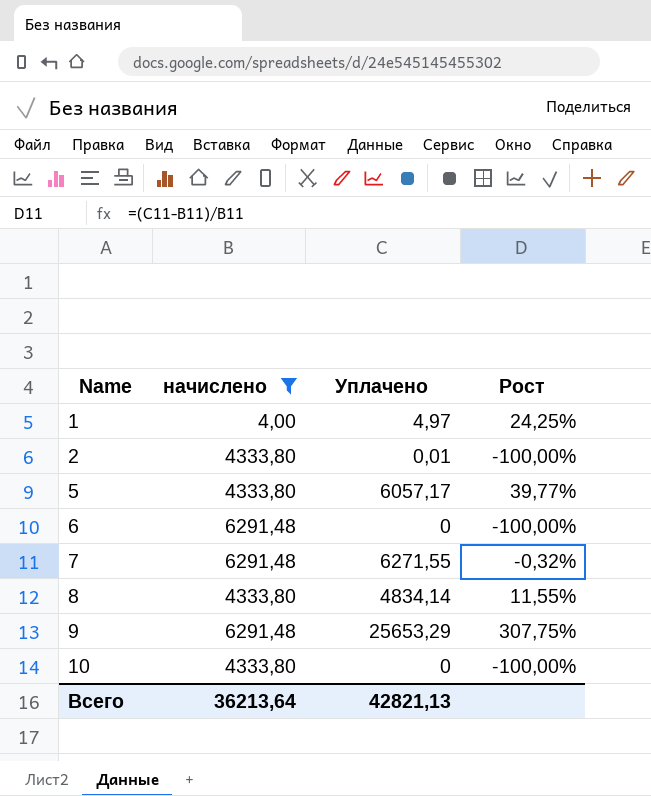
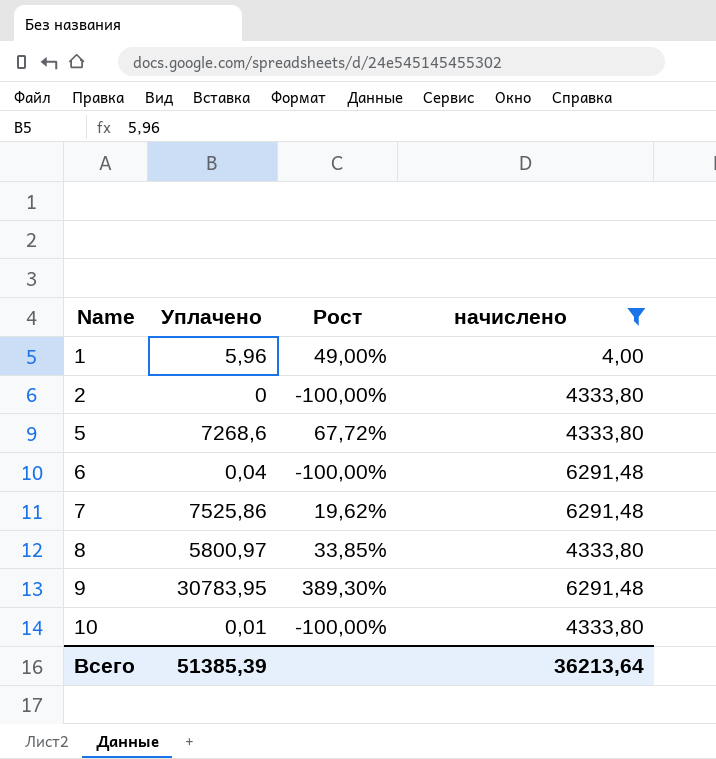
column начислено | position: 2 -> 4
1 | Уплачено: 4,97 -> 5,96
1 | Рост: 24,25% -> 49,00%
2 | Уплачено: 0,01 -> 0
5 | Уплачено: 6057,17 -> 7268,6
5 | Рост: 39,77% -> 67,72%
6 | Уплачено: 0 -> 0,04
7 | Уплачено: 6271,55 -> 7525,86
7 | Рост: -0,32% -> 19,62%
8 | Уплачено: 4834,14 -> 5800,97
8 | Рост: 11,55% -> 33,85%
9 | Уплачено: 25653,29 -> 30783,95
9 | Рост: 307,75% -> 389,30%
10 | Уплачено: 0 -> 0,01
Всего | Уплачено: 42821,13 -> 51385,39

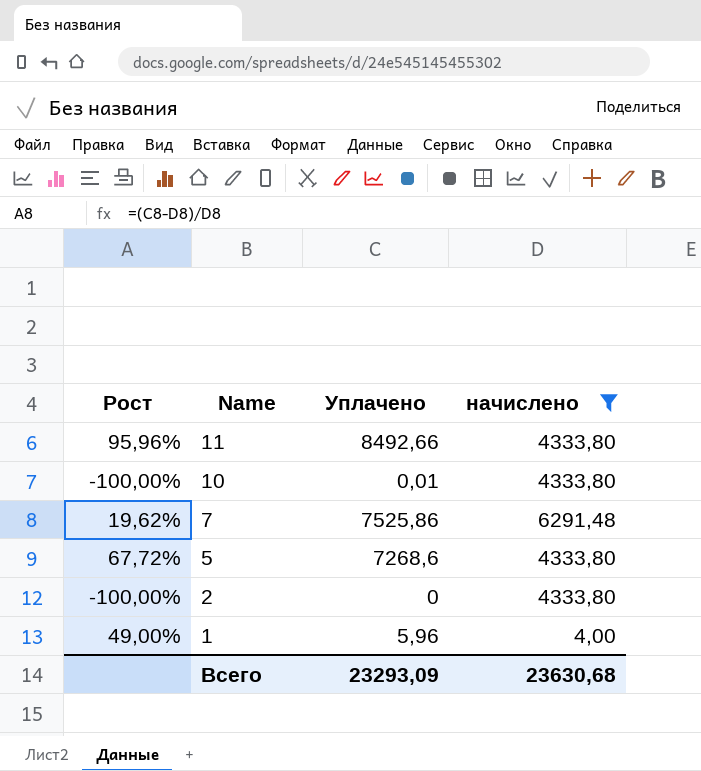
row order: Name ascending -> Name descending
column Рост | position: 3 -> 1
row 6: 0,04 | -100,00% | 6291,48 -> none
row 8: 5800,97 | 33,85% | 4333,80 -> none
row 9: 30783,95 | 389,30% | 6291,48 -> none
row 11: none -> 95,96% | 8492,66 | 4333,80
Всего | Уплачено: 51385,39 -> 23293,09
Всего | начислено: 36213,64 -> 23630,68

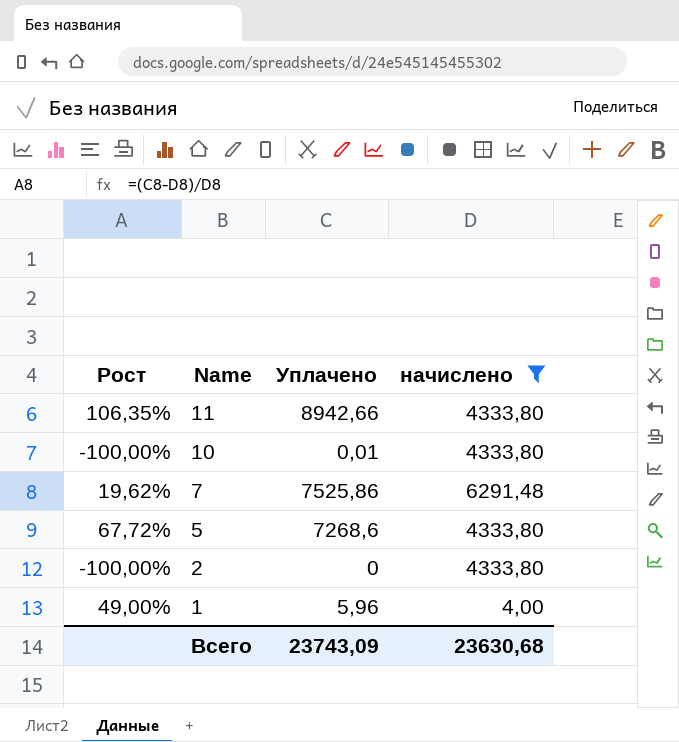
11 | Рост: 95,96% -> 106,35%
11 | Уплачено: 8492,66 -> 8942,66
Всего | Уплачено: 23293,09 -> 23743,09

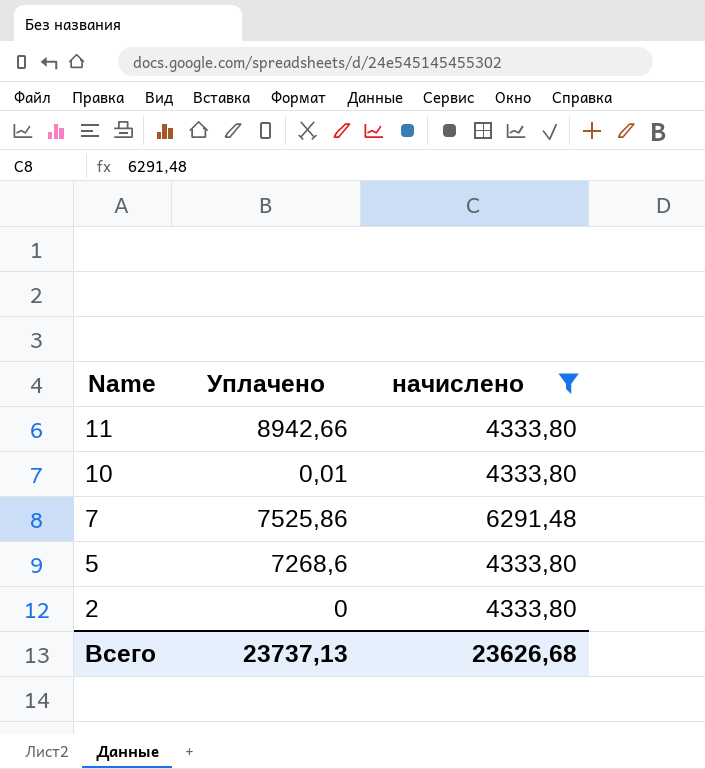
column Рост | formula: ([Уплачено] - [начислено]) / [начислено] -> none
row 1: 49,00% | 5,96 | 4,00 -> none
Всего | Уплачено: 23743,09 -> 23737,13
Всего | начислено: 23630,68 -> 23626,68

